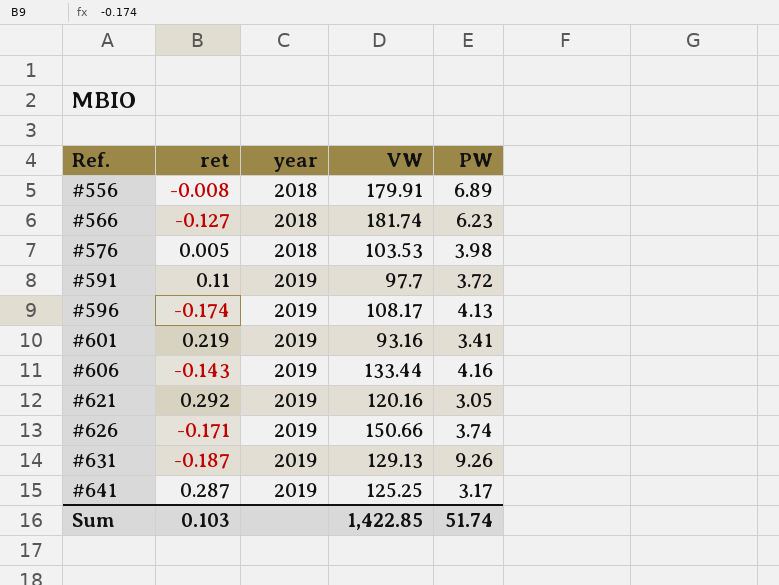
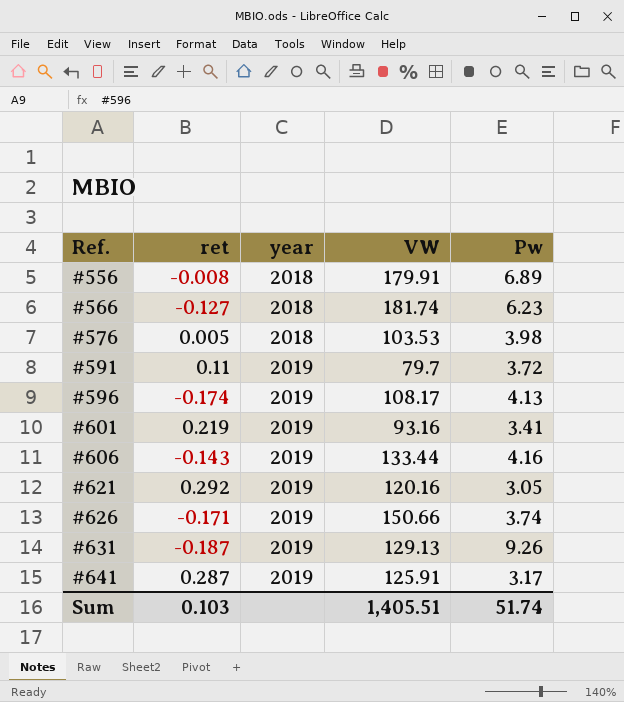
column name: PW -> Pw
#591 | VW: 97.7 -> 79.7
#641 | VW: 125.25 -> 125.91
Sum | VW: 1,422.85 -> 1,405.51

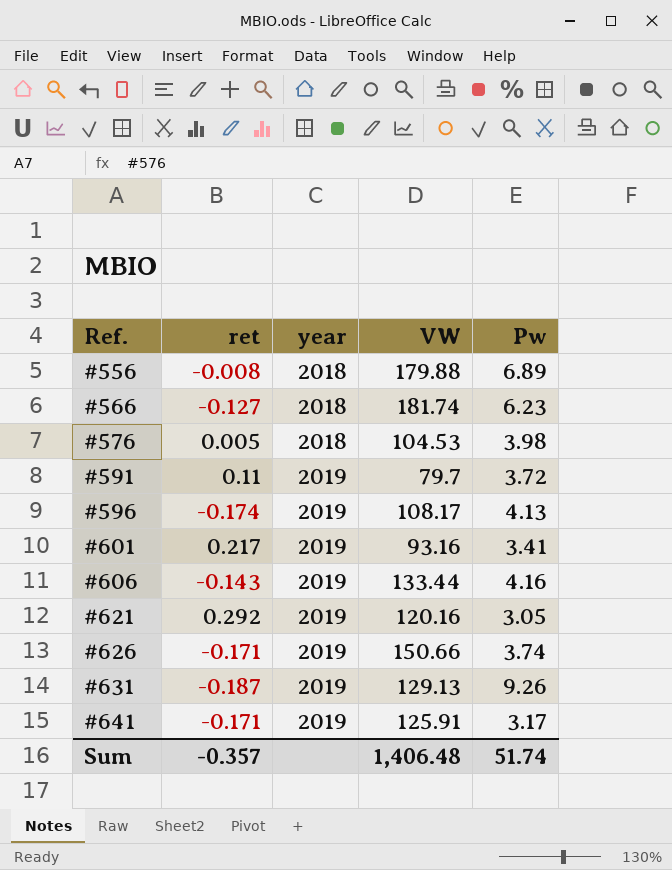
#556 | VW: 179.91 -> 179.88
#576 | VW: 103.53 -> 104.53
#601 | ret: 0.219 -> 0.217
#641 | ret: 0.287 -> -0.171
Sum | ret: 0.103 -> -0.357
Sum | VW: 1,405.51 -> 1,406.48

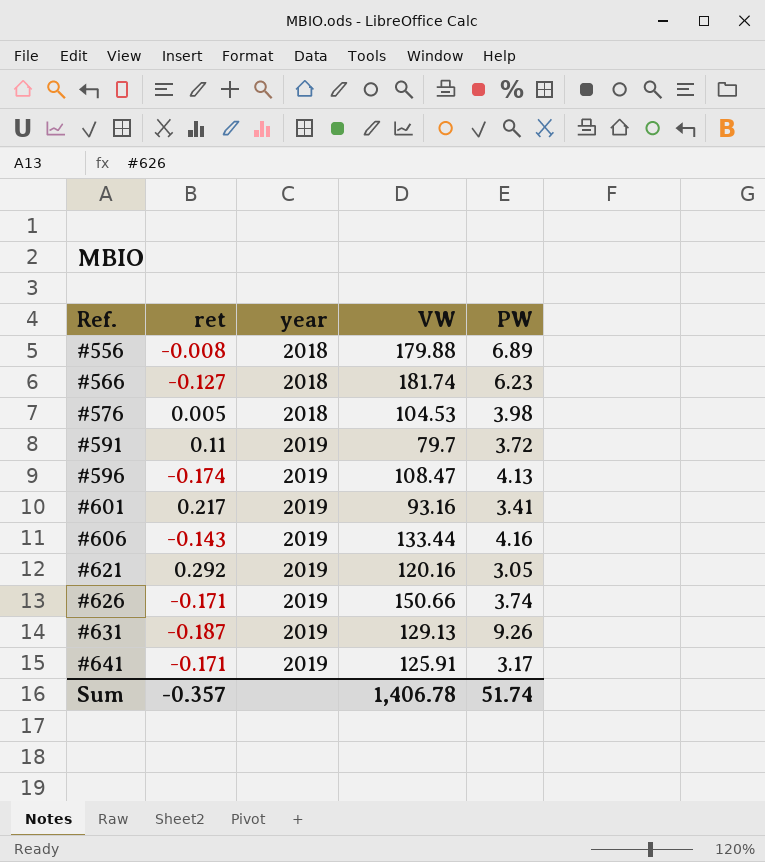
column name: Pw -> PW
#596 | VW: 108.17 -> 108.47
Sum | VW: 1,406.48 -> 1,406.78

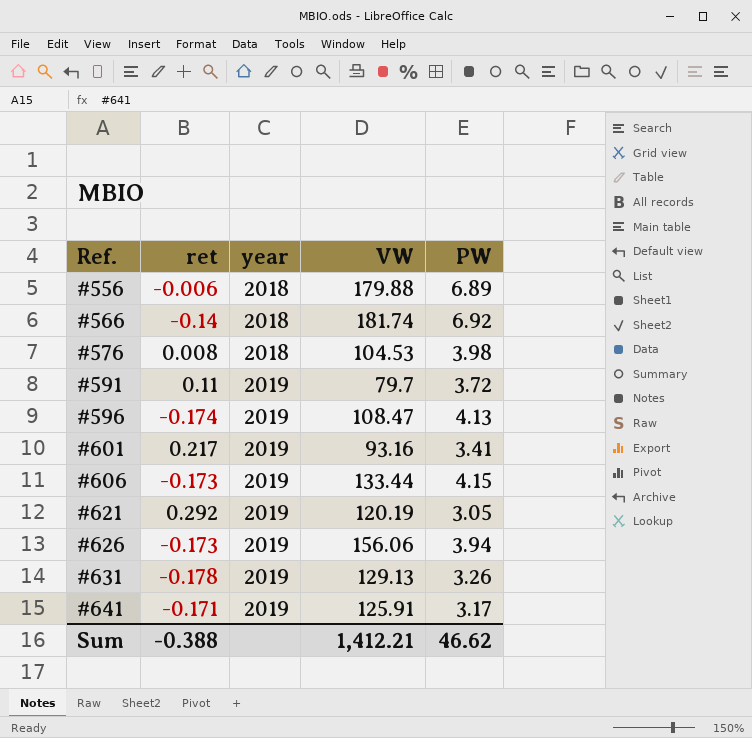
#556 | ret: -0.008 -> -0.006
#566 | ret: -0.127 -> -0.14
#566 | PW: 6.23 -> 6.92
#576 | ret: 0.005 -> 0.008
#606 | ret: -0.143 -> -0.173
#606 | PW: 4.16 -> 4.15
#621 | VW: 120.16 -> 120.19
#626 | ret: -0.171 -> -0.173
#626 | VW: 150.66 -> 156.06
#626 | PW: 3.74 -> 3.94
#631 | ret: -0.187 -> -0.178
#631 | PW: 9.26 -> 3.26
Sum | ret: -0.357 -> -0.388
Sum | VW: 1,406.78 -> 1,412.21
Sum | PW: 51.74 -> 46.62

